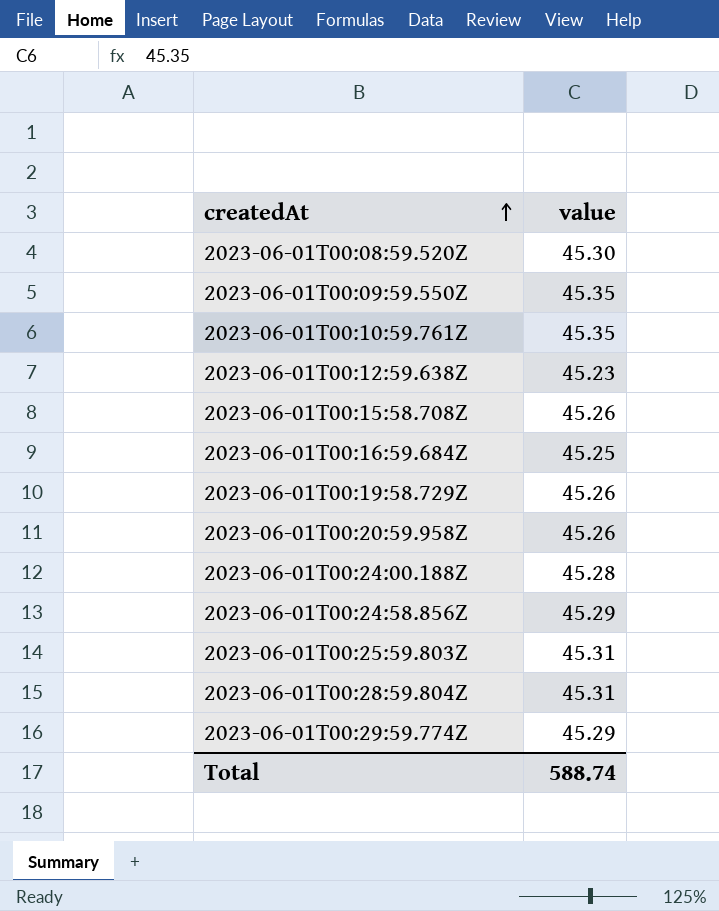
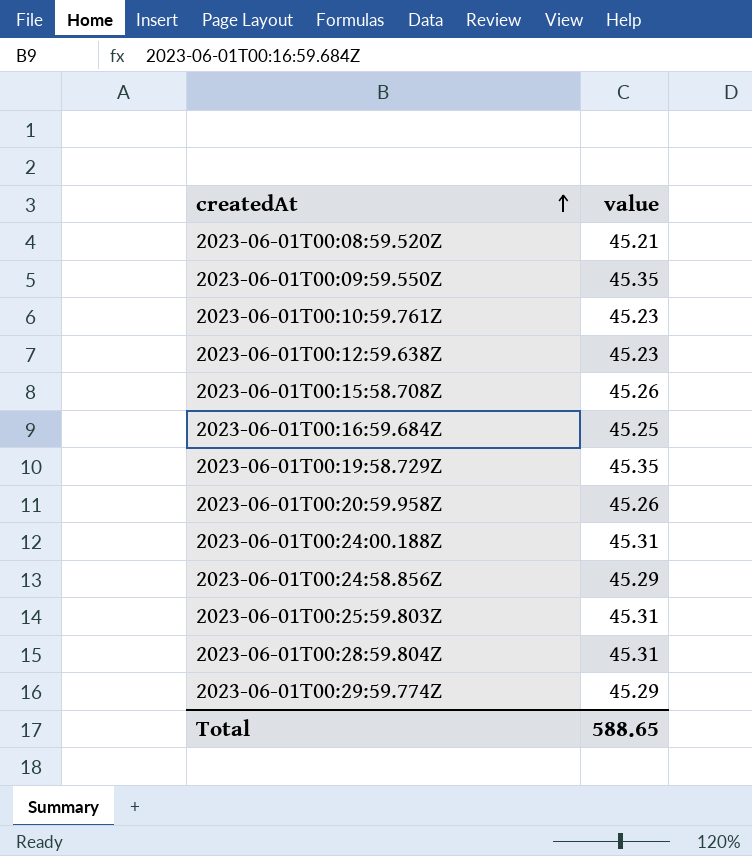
2023-06-01T00:08:59.520Z | value: 45.30 -> 45.21
2023-06-01T00:10:59.761Z | value: 45.35 -> 45.23
2023-06-01T00:19:58.729Z | value: 45.26 -> 45.35
2023-06-01T00:24:00.188Z | value: 45.28 -> 45.31
Total | value: 588.74 -> 588.65

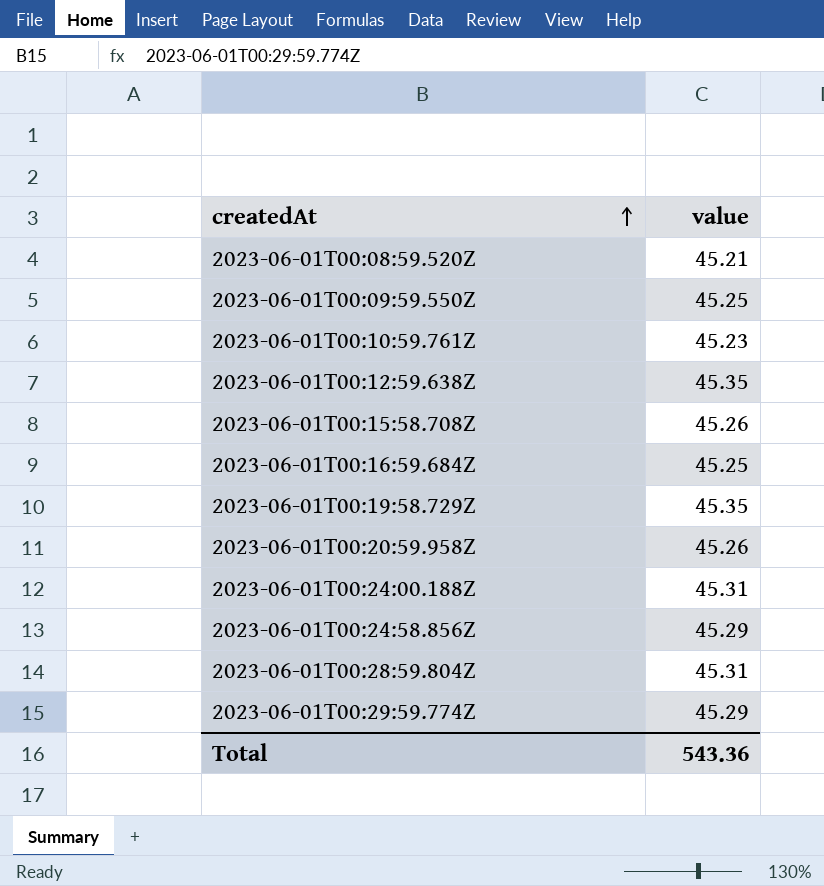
row 2023-06-01T00:25:59.803Z: 45.31 -> none
2023-06-01T00:09:59.550Z | value: 45.35 -> 45.25
2023-06-01T00:12:59.638Z | value: 45.23 -> 45.35
Total | value: 588.65 -> 543.36

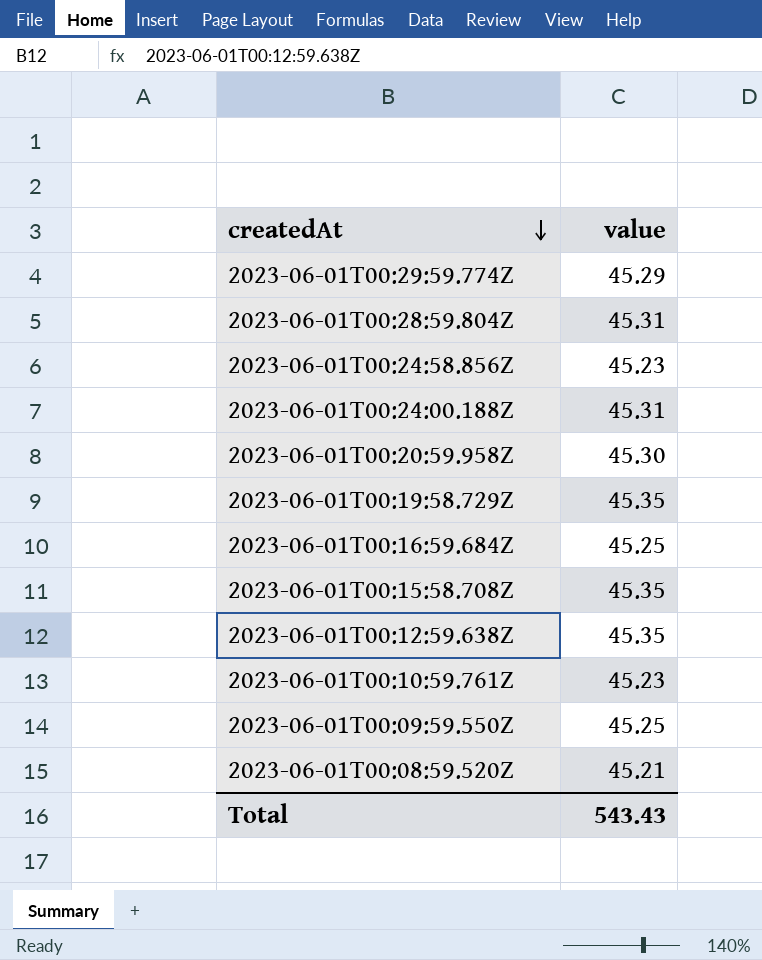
row order: createdAt ascending -> createdAt descending
2023-06-01T00:24:58.856Z | value: 45.29 -> 45.23
2023-06-01T00:20:59.958Z | value: 45.26 -> 45.30
2023-06-01T00:15:58.708Z | value: 45.26 -> 45.35
Total | value: 543.36 -> 543.43

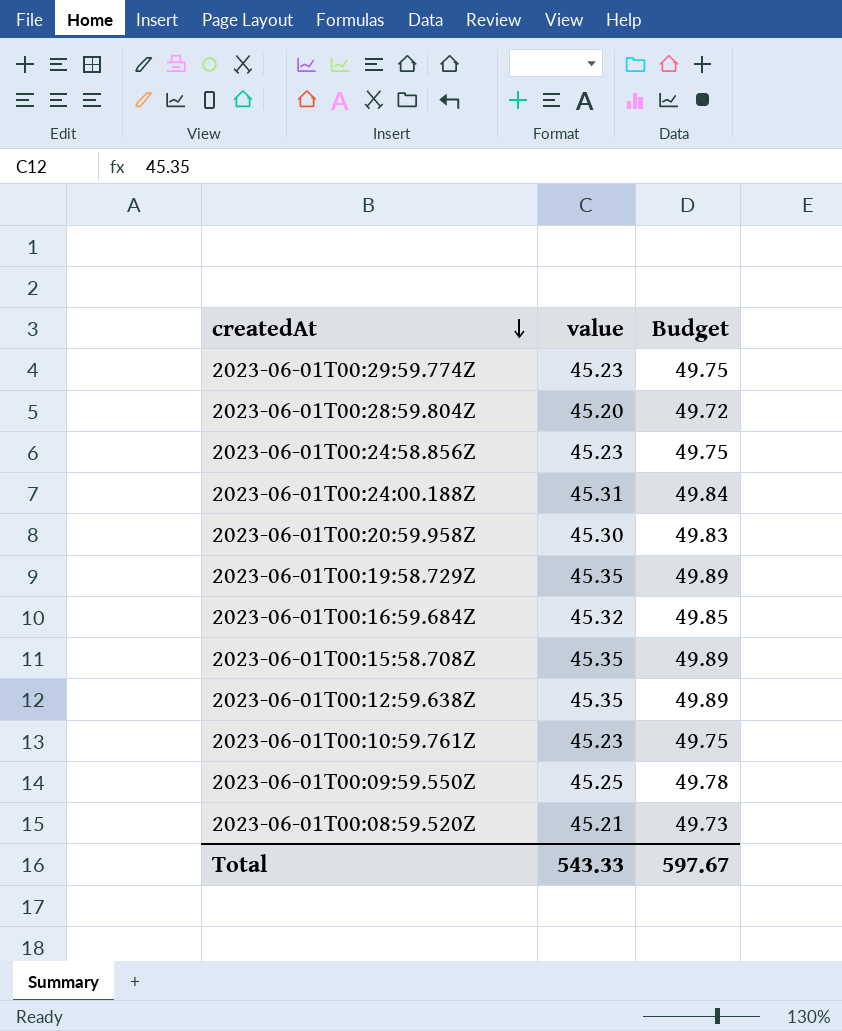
column Budget | formula: none -> [value] * 1.1
2023-06-01T00:29:59.774Z | value: 45.29 -> 45.23
2023-06-01T00:28:59.804Z | value: 45.31 -> 45.20
2023-06-01T00:16:59.684Z | value: 45.25 -> 45.32
Total | value: 543.43 -> 543.33

